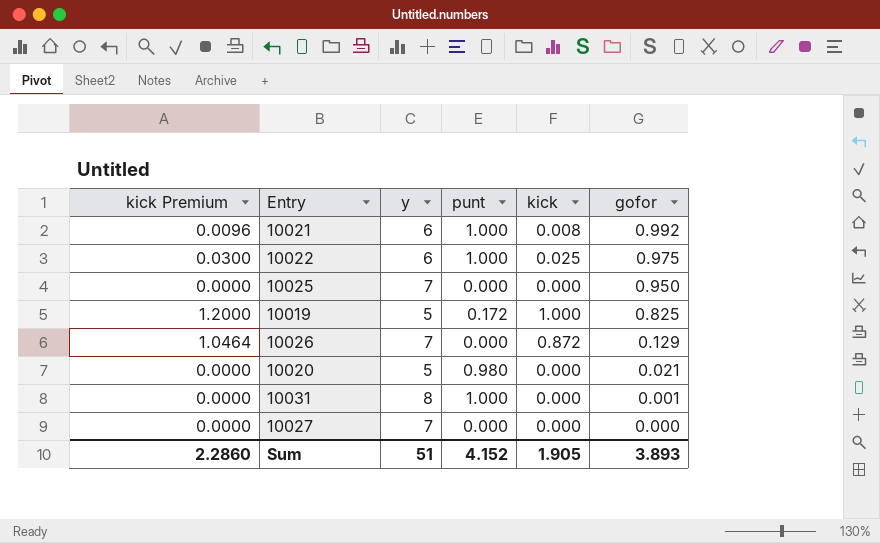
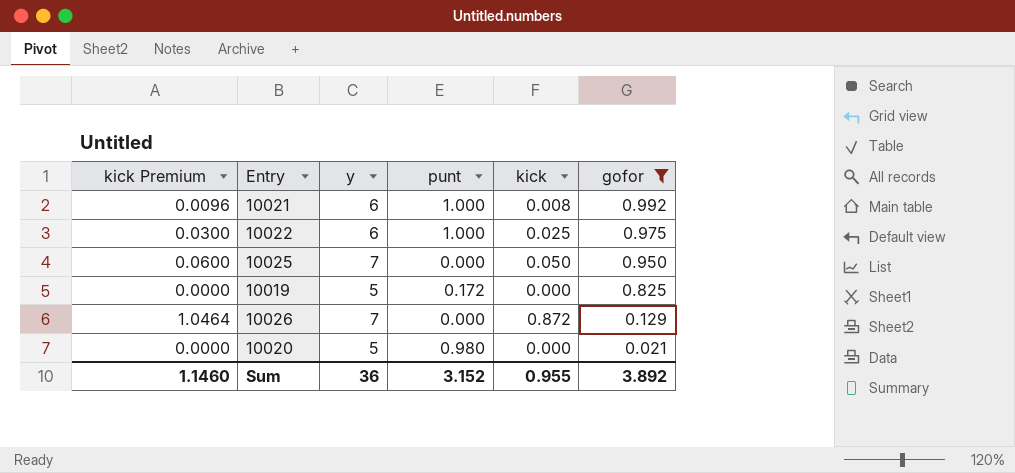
filter: none -> gofor >= 0.021
10025 | kick Premium: 0.0000 -> 0.0600
10025 | kick: 0.000 -> 0.050
10019 | kick Premium: 1.2000 -> 0.0000
10019 | kick: 1.000 -> 0.000
Sum | kick Premium: 2.2860 -> 1.1460
Sum | y: 51 -> 36
Sum | punt: 4.152 -> 3.152
Sum | kick: 1.905 -> 0.955
Sum | gofor: 3.893 -> 3.892

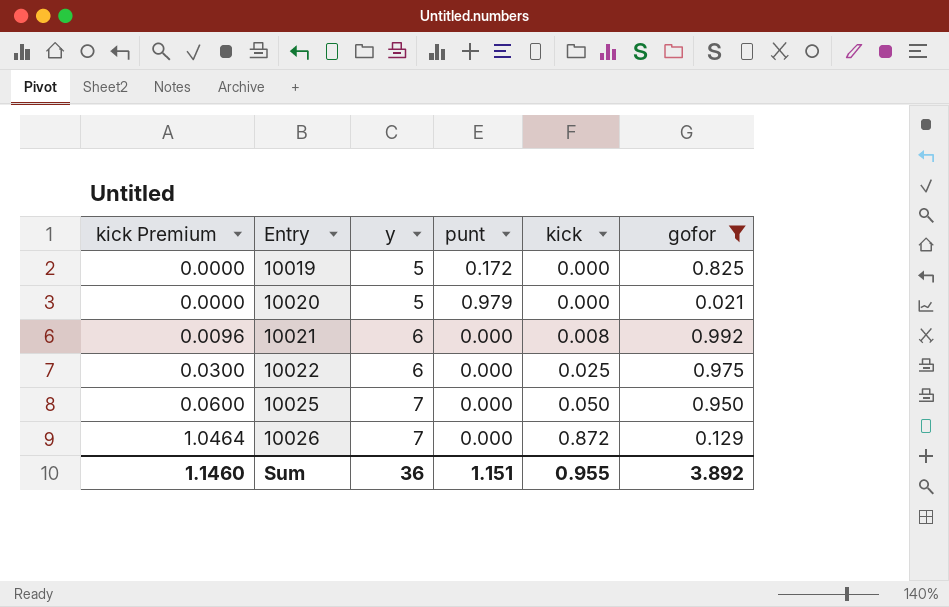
row order: gofor descending -> kick Premium ascending
10020 | punt: 0.980 -> 0.979
10021 | punt: 1.000 -> 0.000
10022 | punt: 1.000 -> 0.000
Sum | punt: 3.152 -> 1.151

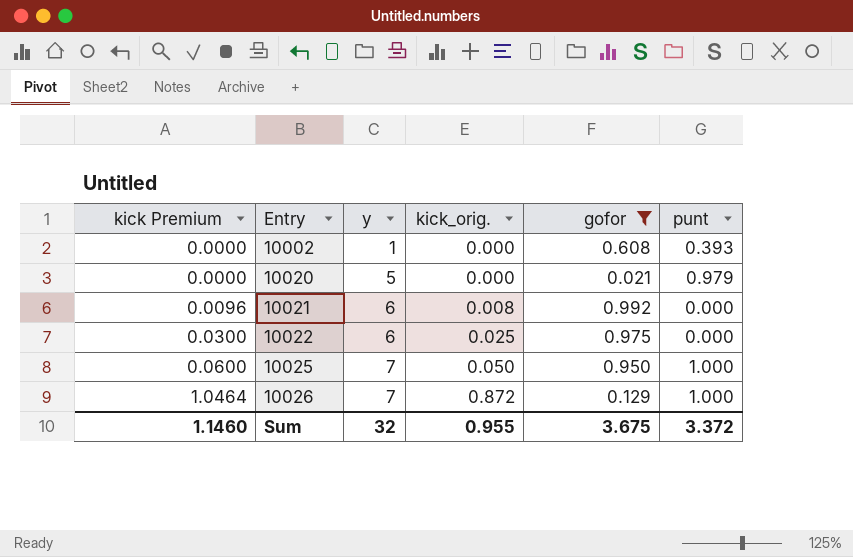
column name: kick -> kick_orig.
column punt | position: 4 -> 6
row 10019: 0.0000 | 5 | 0.172 | 0.000 | 0.825 -> none
row 10002: none -> 0.0000 | 1 | 0.000 | 0.608 | 0.393
10025 | punt: 0.000 -> 1.000
10026 | punt: 0.000 -> 1.000
Sum | y: 36 -> 32
Sum | gofor: 3.892 -> 3.675
Sum | punt: 1.151 -> 3.372

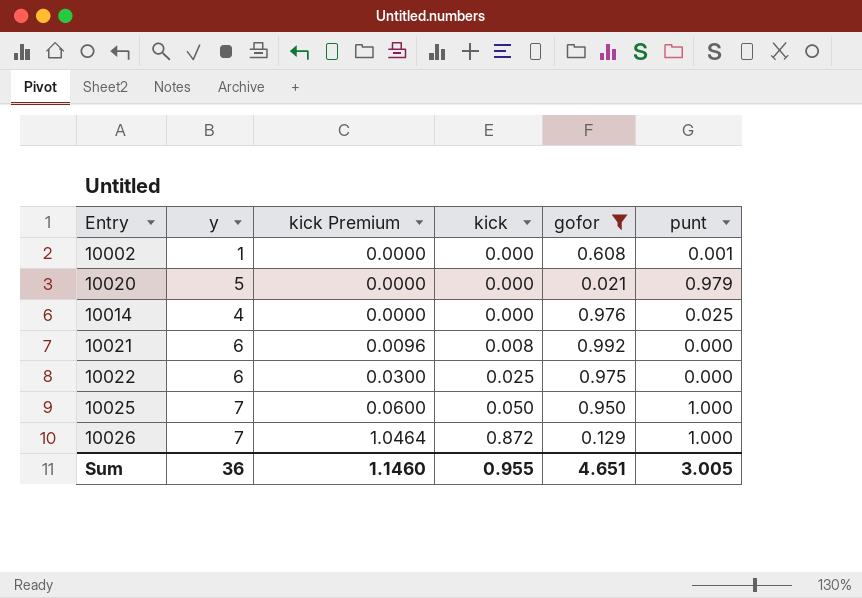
column kick Premium | position: 1 -> 3
column name: kick_orig. -> kick
10002 | punt: 0.393 -> 0.001
row 10014: none -> 4 | 0.0000 | 0.000 | 0.976 | 0.025
Sum | y: 32 -> 36
Sum | gofor: 3.675 -> 4.651
Sum | punt: 3.372 -> 3.005

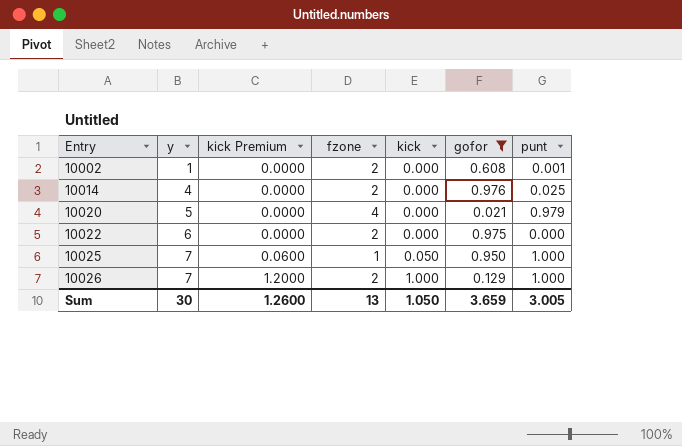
row order: kick Premium ascending -> Entry ascending
column fzone | position: none -> 4
row 10021: 6 | 0.0096 | 0.008 | 0.992 | 0.000 -> none
10022 | kick Premium: 0.0300 -> 0.0000
10022 | kick: 0.025 -> 0.000
10026 | kick Premium: 1.0464 -> 1.2000
10026 | kick: 0.872 -> 1.000
Sum | y: 36 -> 30
Sum | kick Premium: 1.1460 -> 1.2600
Sum | kick: 0.955 -> 1.050
Sum | gofor: 4.651 -> 3.659

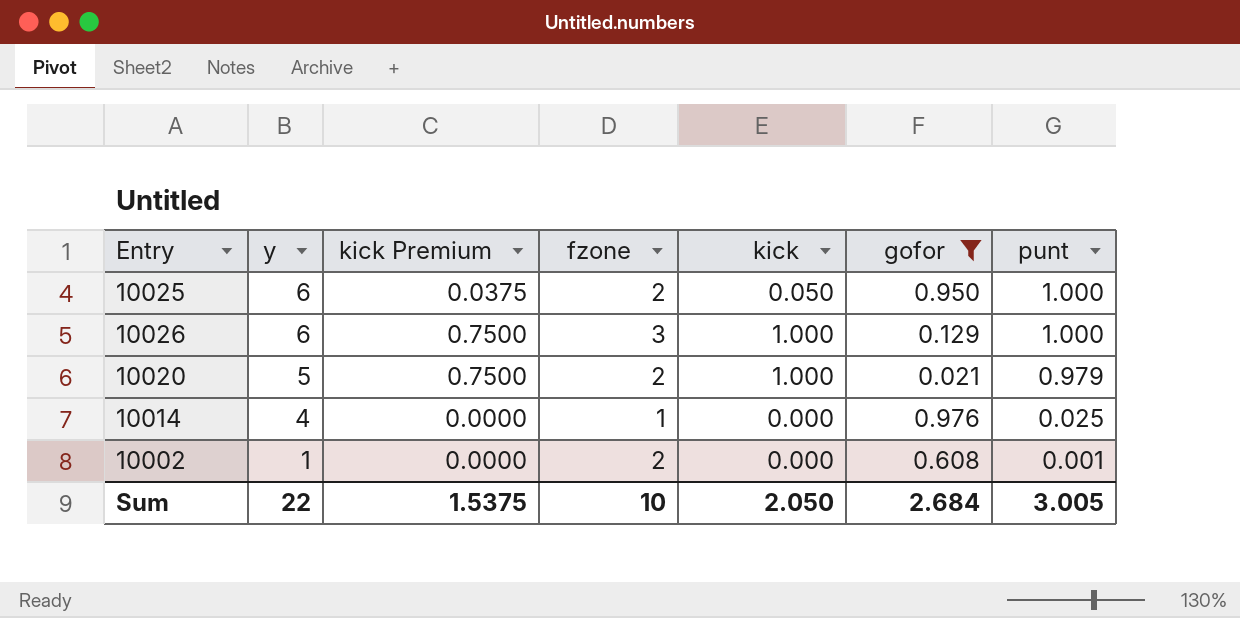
row order: Entry ascending -> y descending
column kick Premium | formula: [kick] * 1.2 -> [kick] * 0.75
row 10022: 6 | 0.0000 | 2 | 0.000 | 0.975 | 0.000 -> none
10025 | y: 7 -> 6
10025 | fzone: 1 -> 2
10026 | y: 7 -> 6
10026 | fzone: 2 -> 3
10020 | fzone: 4 -> 2
10020 | kick: 0.000 -> 1.000
10014 | fzone: 2 -> 1
Sum | y: 30 -> 22
Sum | kick Premium: 1.2600 -> 1.5375
Sum | fzone: 13 -> 10
Sum | kick: 1.050 -> 2.050
Sum | gofor: 3.659 -> 2.684

